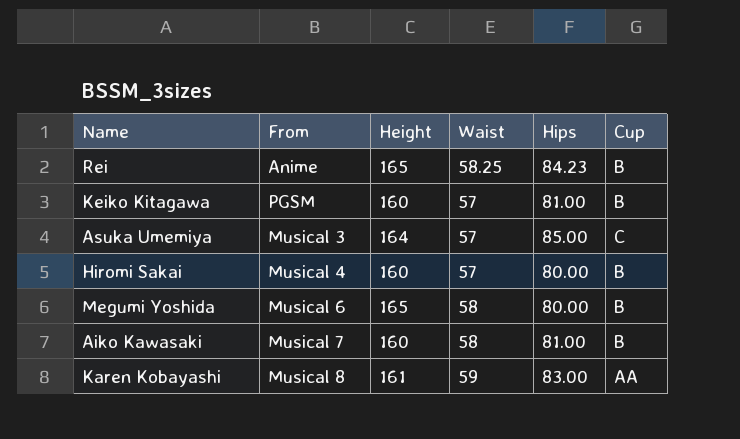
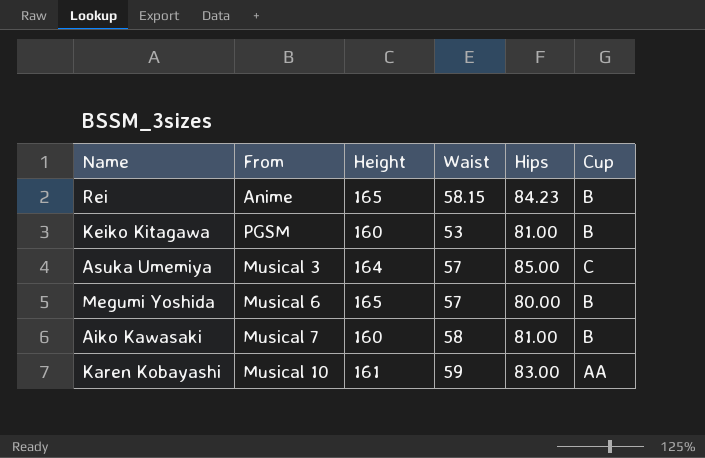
row Hiromi Sakai: Musical 4 | 160 | 57 | 80.00 | B -> none
Rei | Waist: 58.25 -> 58.15
Keiko Kitagawa | Waist: 57 -> 53
Megumi Yoshida | Waist: 58 -> 57
Karen Kobayashi | From: Musical 8 -> Musical 10

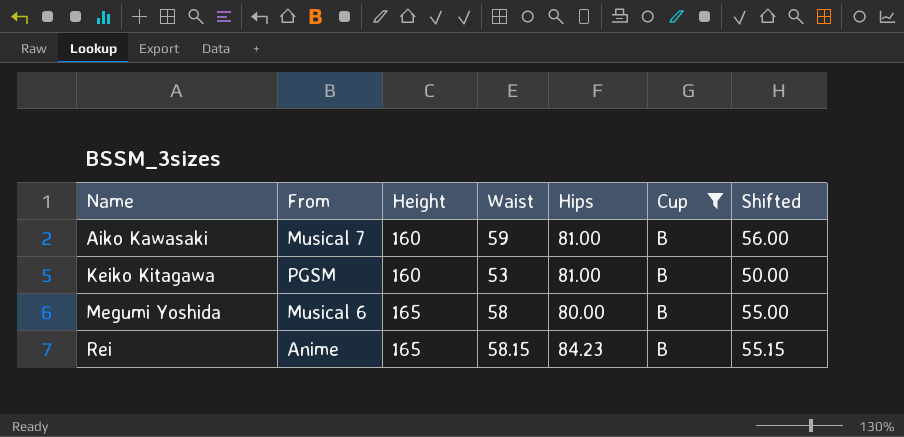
filter: none -> Cup = B
row order: none -> Name ascending
column Shifted | formula: none -> [Waist] - 3
Aiko Kawasaki | Waist: 58 -> 59
Megumi Yoshida | Waist: 57 -> 58

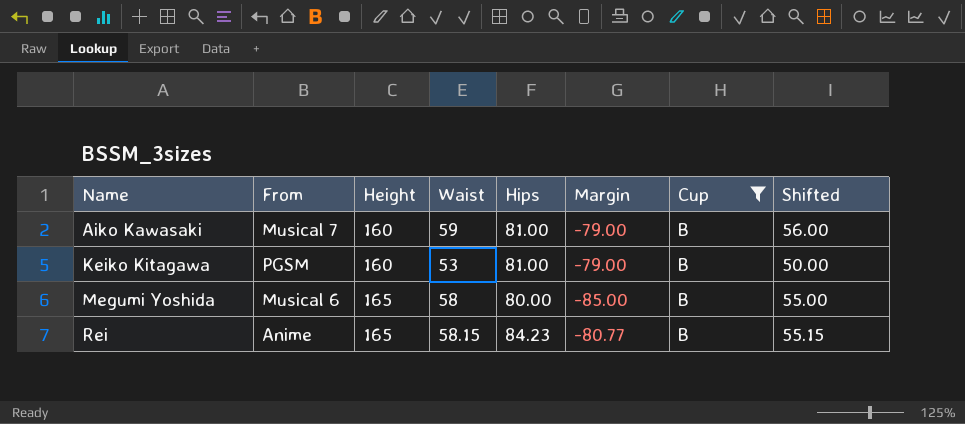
column Margin | formula: none -> [Hips] - [Height]

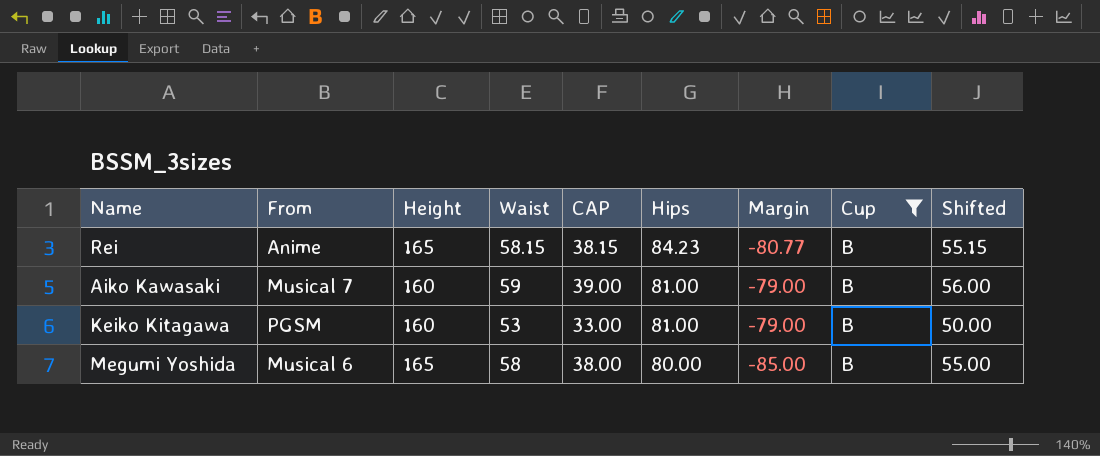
row order: Name ascending -> Hips descending
column CAP | formula: none -> [Waist] - 20

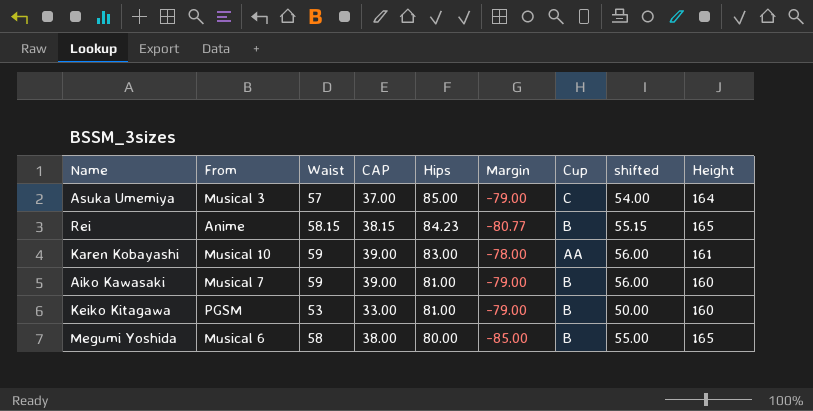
filter: Cup = B -> none
column name: Shifted -> shifted
column Height | position: 3 -> 9

